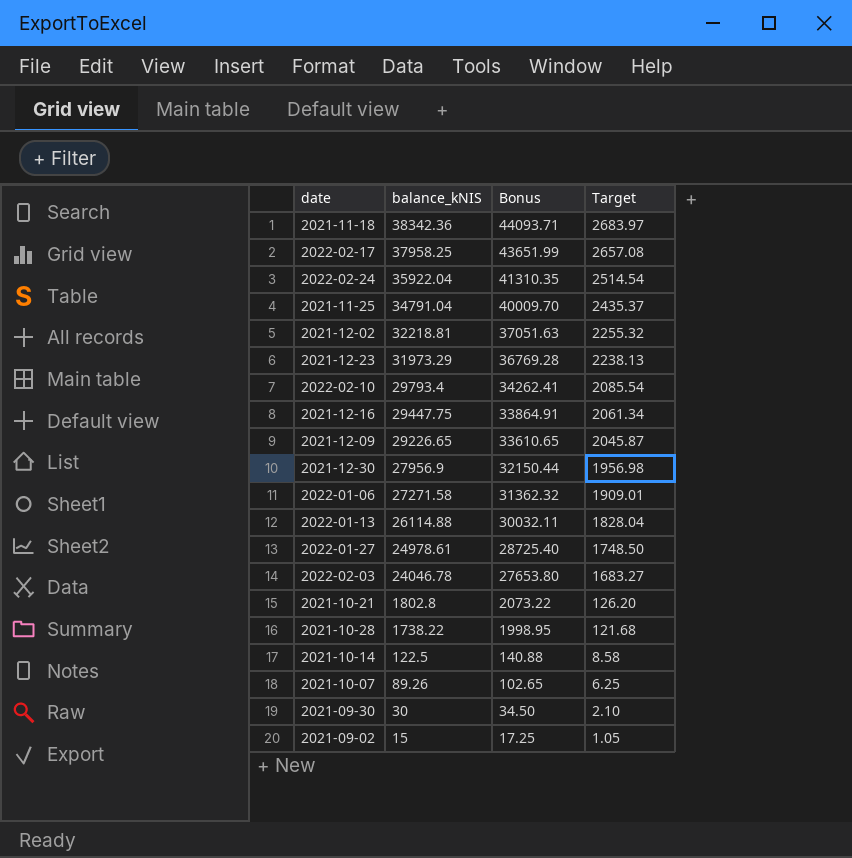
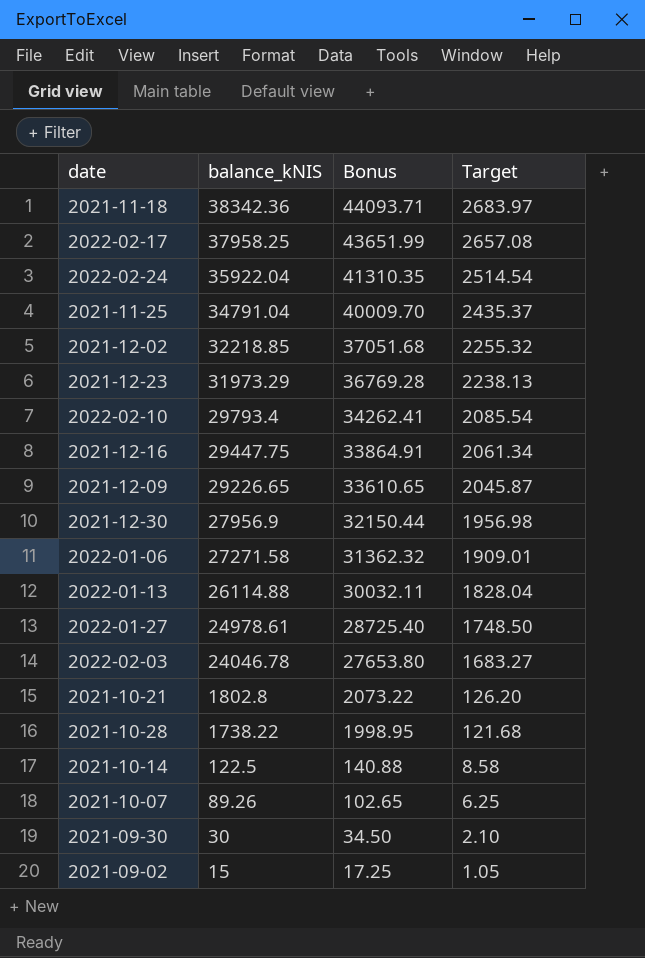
2021-12-02 | balance_kNIS: 32218.81 -> 32218.85
2021-12-02 | Bonus: 37051.63 -> 37051.68

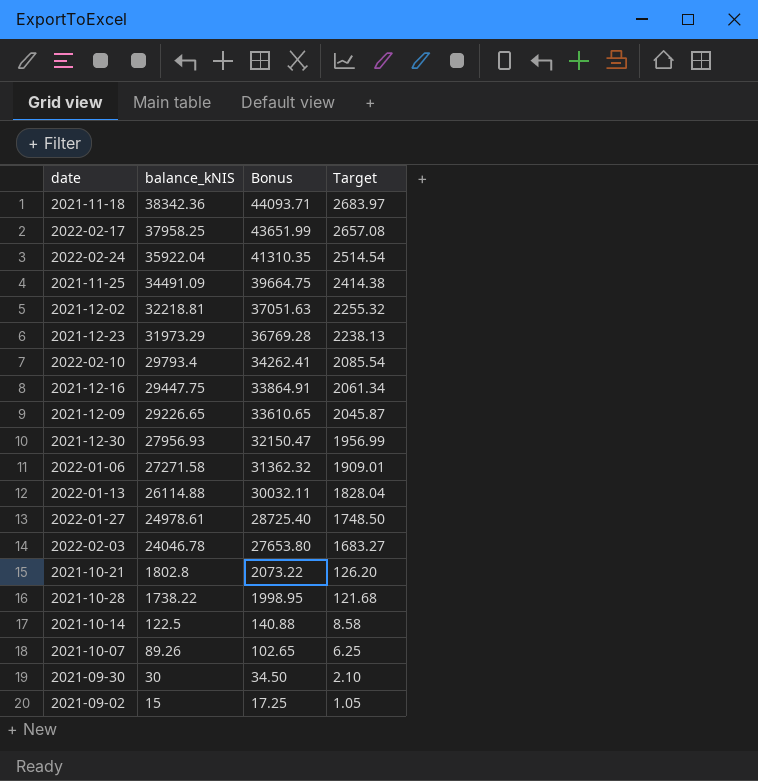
2021-11-25 | balance_kNIS: 34791.04 -> 34491.09
2021-11-25 | Bonus: 40009.70 -> 39664.75
2021-11-25 | Target: 2435.37 -> 2414.38
2021-12-02 | balance_kNIS: 32218.85 -> 32218.81
2021-12-02 | Bonus: 37051.68 -> 37051.63
2021-12-30 | balance_kNIS: 27956.9 -> 27956.93
2021-12-30 | Bonus: 32150.44 -> 32150.47
2021-12-30 | Target: 1956.98 -> 1956.99

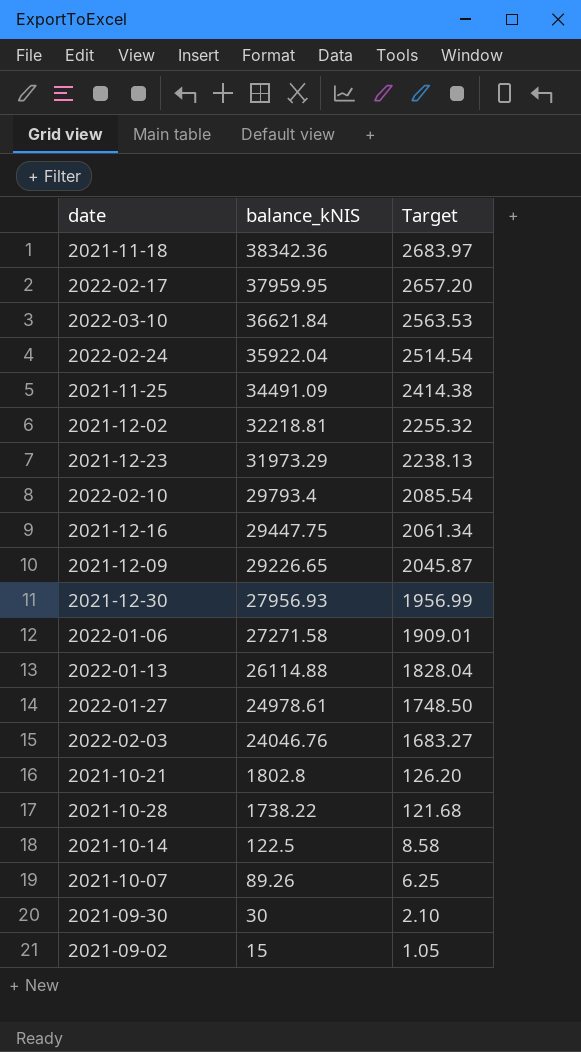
column Bonus | formula: [balance_kNIS] * 1.15 -> none
2022-02-17 | balance_kNIS: 37958.25 -> 37959.95
2022-02-17 | Target: 2657.08 -> 2657.20
row 2022-03-10: none -> 36621.84 | 2563.53
2022-02-03 | balance_kNIS: 24046.78 -> 24046.76

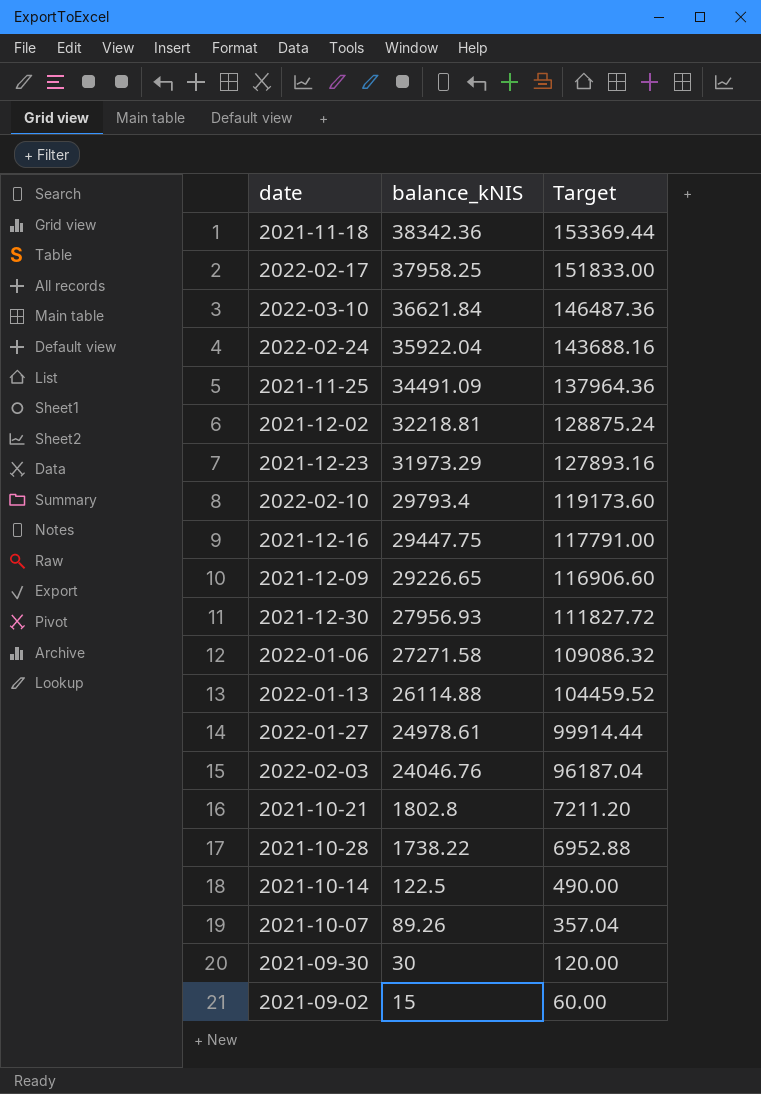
column Target | formula: [balance_kNIS] * 0.07 -> [balance_kNIS] * 4
2022-02-17 | balance_kNIS: 37959.95 -> 37958.25

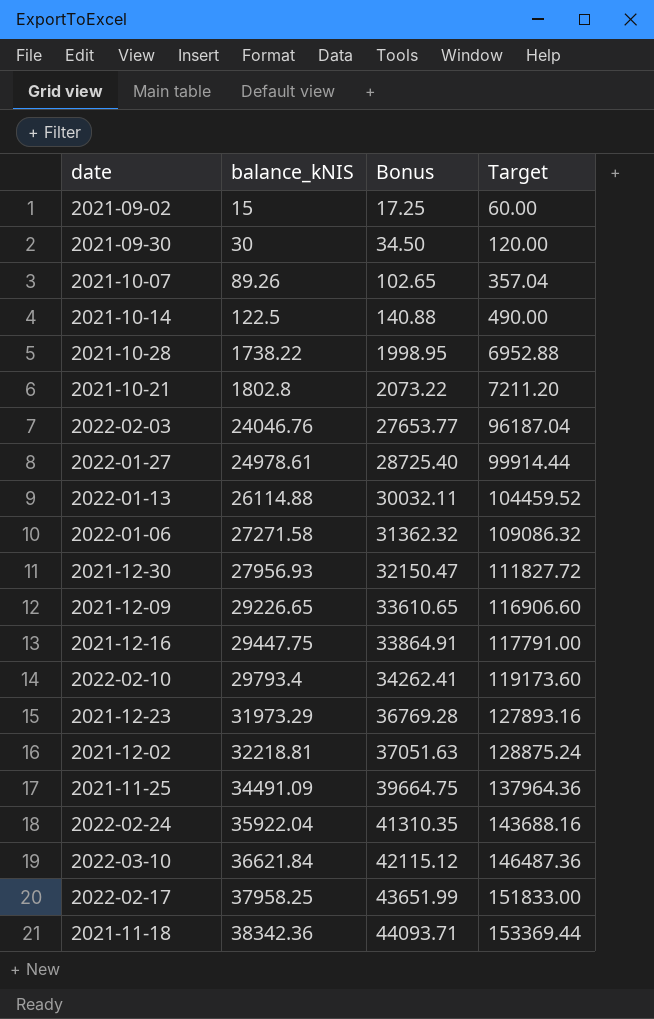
row order: balance_kNIS descending -> balance_kNIS ascending
column Bonus | formula: none -> [balance_kNIS] * 1.15

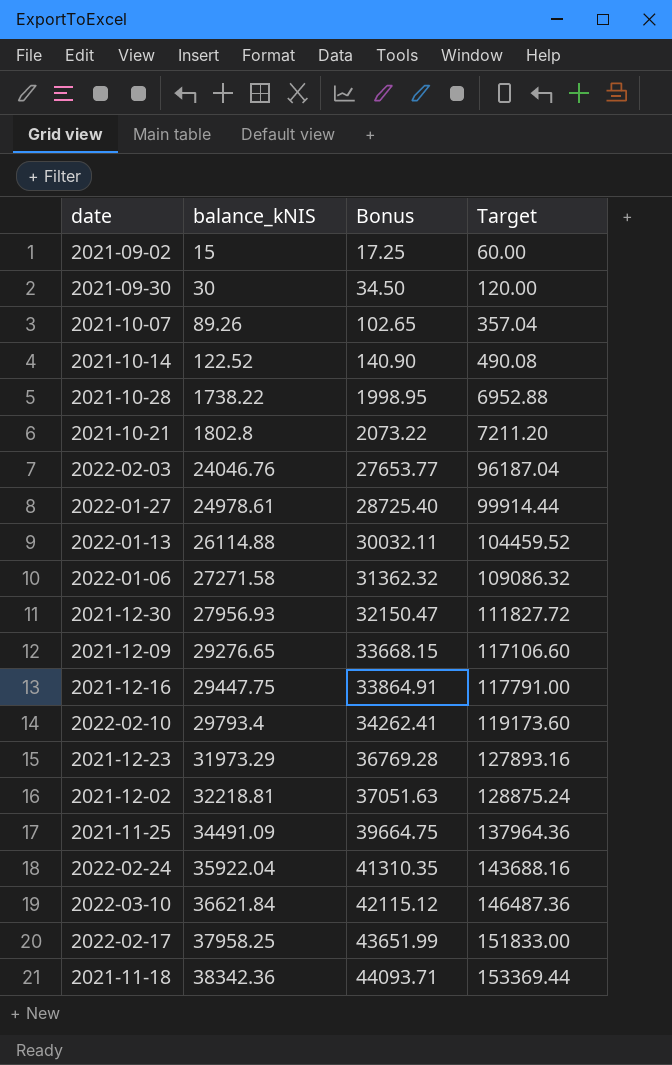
2021-10-14 | balance_kNIS: 122.5 -> 122.52
2021-10-14 | Bonus: 140.88 -> 140.90
2021-10-14 | Target: 490.00 -> 490.08
2021-12-09 | balance_kNIS: 29226.65 -> 29276.65
2021-12-09 | Bonus: 33610.65 -> 33668.15
2021-12-09 | Target: 116906.60 -> 117106.60

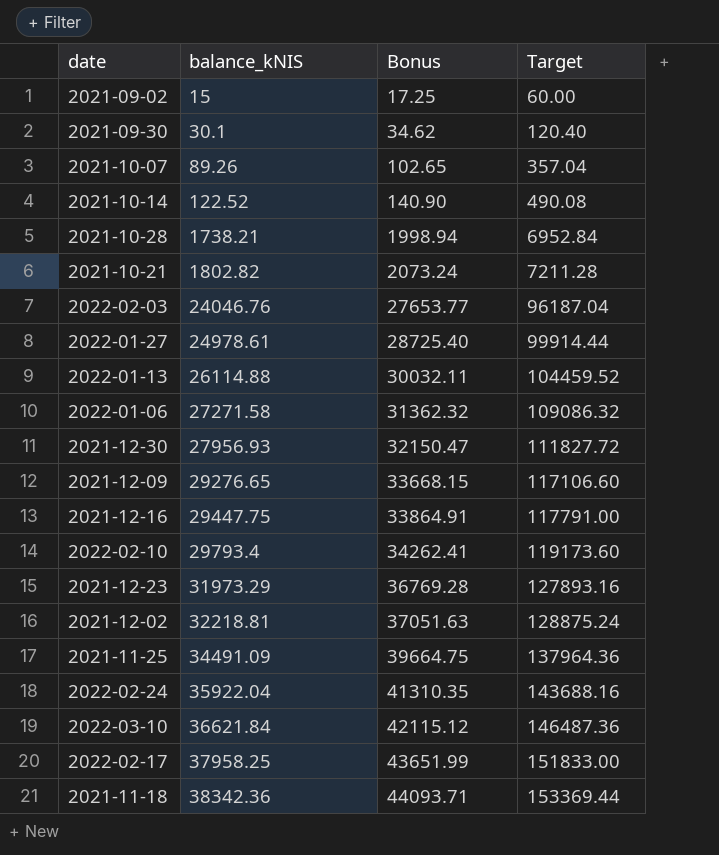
2021-09-30 | balance_kNIS: 30 -> 30.1
2021-09-30 | Bonus: 34.50 -> 34.62
2021-09-30 | Target: 120.00 -> 120.40
2021-10-28 | balance_kNIS: 1738.22 -> 1738.21
2021-10-28 | Bonus: 1998.95 -> 1998.94
2021-10-28 | Target: 6952.88 -> 6952.84
2021-10-21 | balance_kNIS: 1802.8 -> 1802.82
2021-10-21 | Bonus: 2073.22 -> 2073.24
2021-10-21 | Target: 7211.20 -> 7211.28

